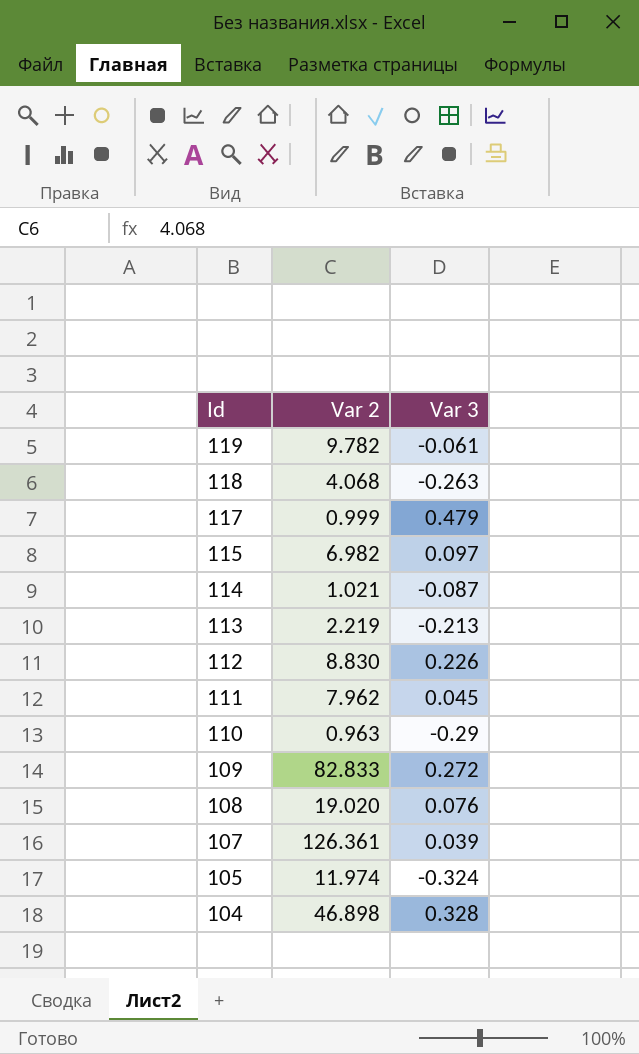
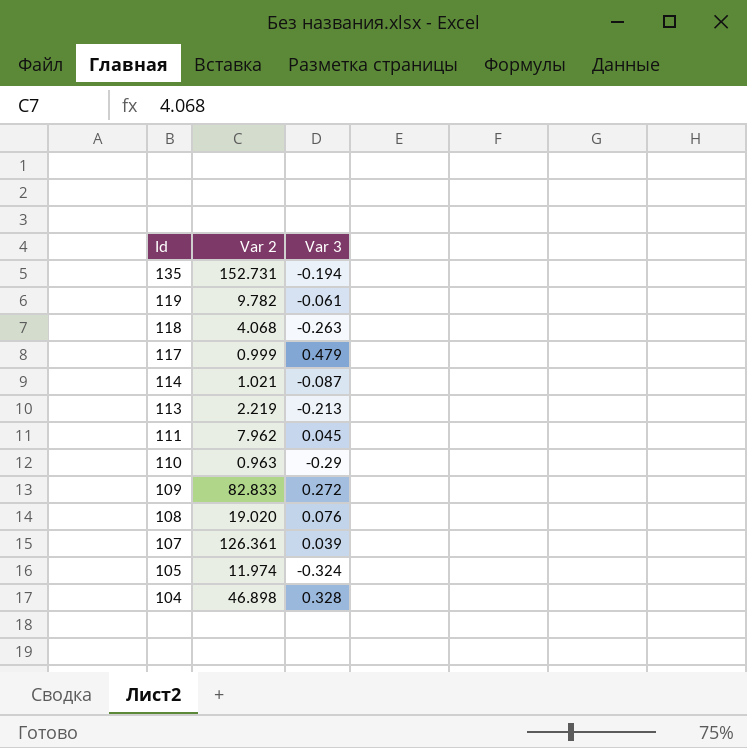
row 115: 6.982 | 0.097 -> none
row 112: 8.830 | 0.226 -> none
row 135: none -> 152.731 | -0.194

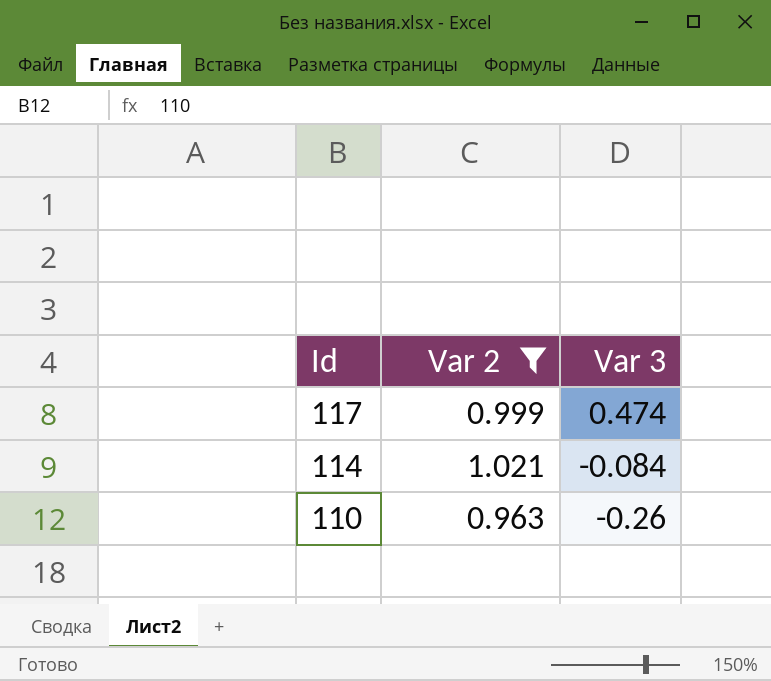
filter: none -> Var 2 <= 1.021
117 | Var 3: 0.479 -> 0.474
114 | Var 3: -0.087 -> -0.084
110 | Var 3: -0.29 -> -0.26

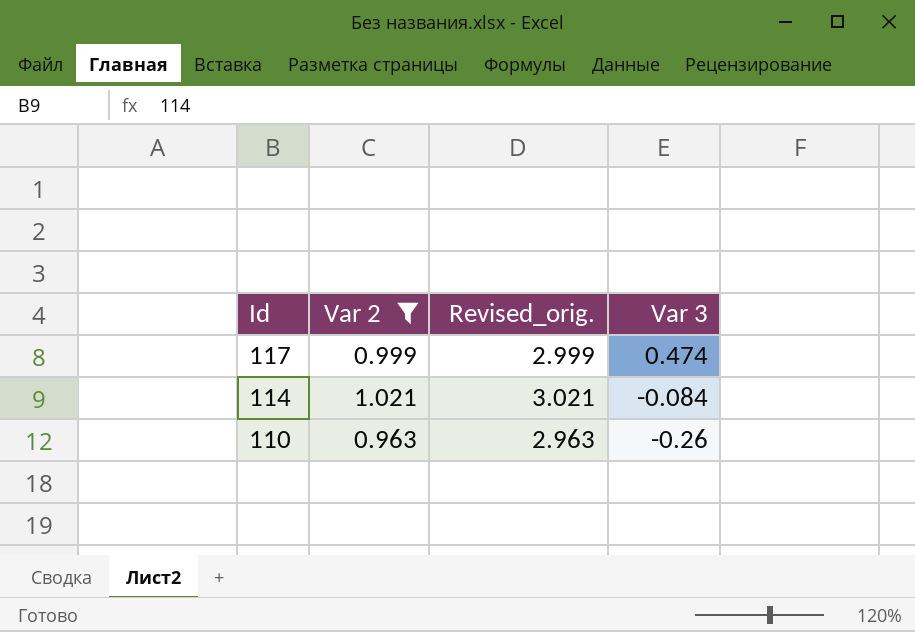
column Revised_orig. | formula: none -> [Var 2] + 2

